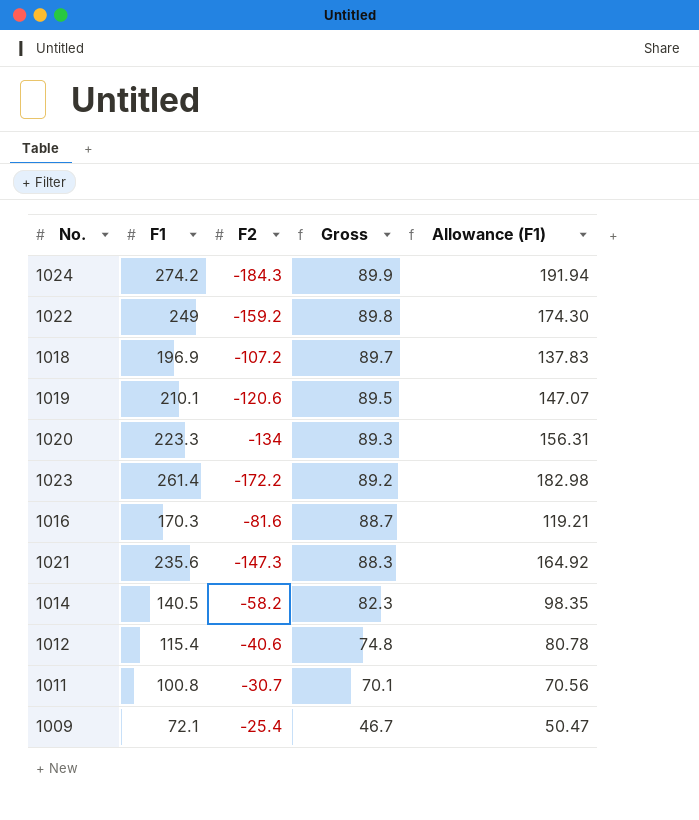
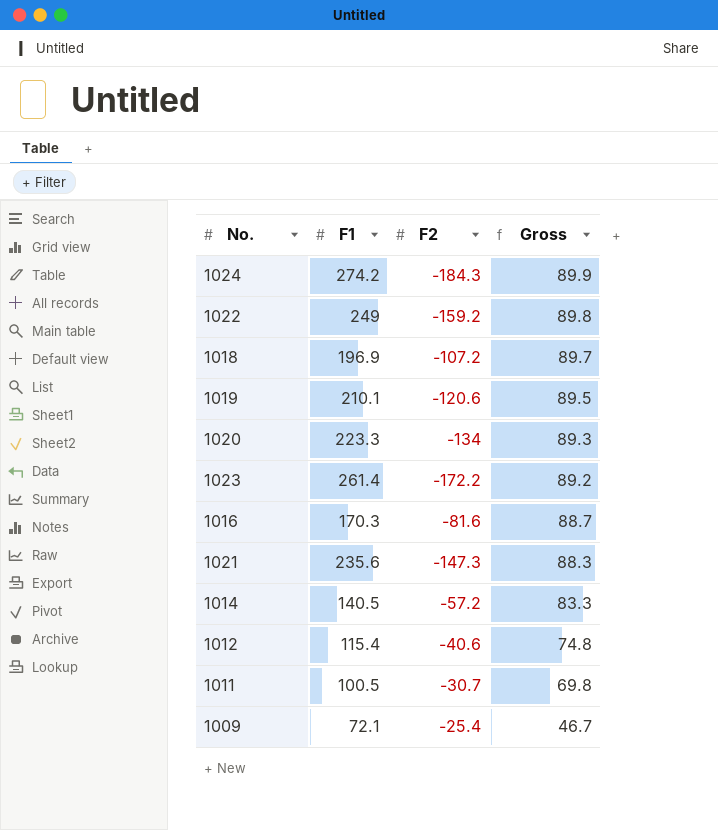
column Allowance (F1) | formula: [F1] * 0.7 -> none
1014 | F2: -58.2 -> -57.2
1014 | Gross: 82.3 -> 83.3
1011 | F1: 100.8 -> 100.5
1011 | Gross: 70.1 -> 69.8

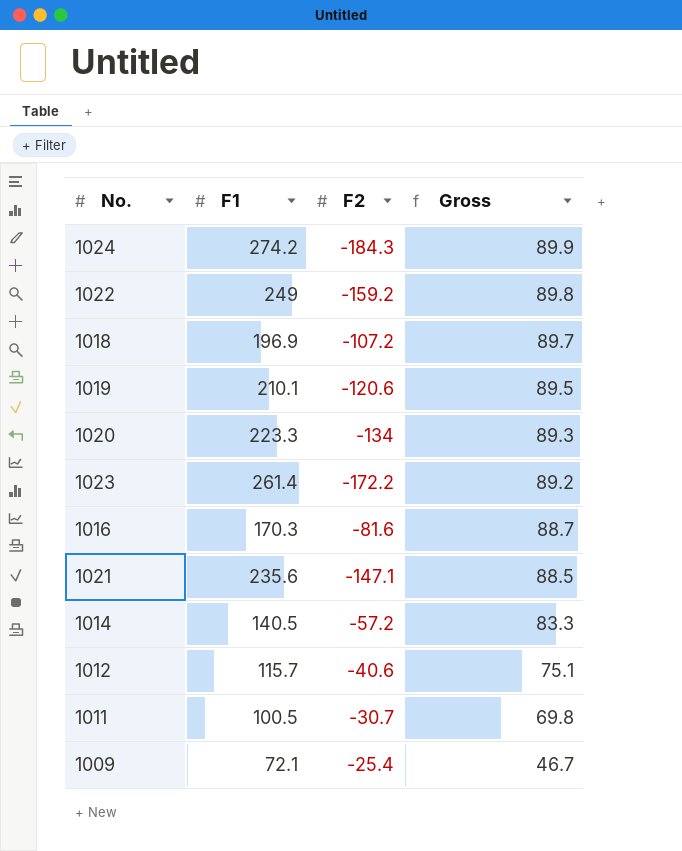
1021 | F2: -147.3 -> -147.1
1021 | Gross: 88.3 -> 88.5
1012 | F1: 115.4 -> 115.7
1012 | Gross: 74.8 -> 75.1

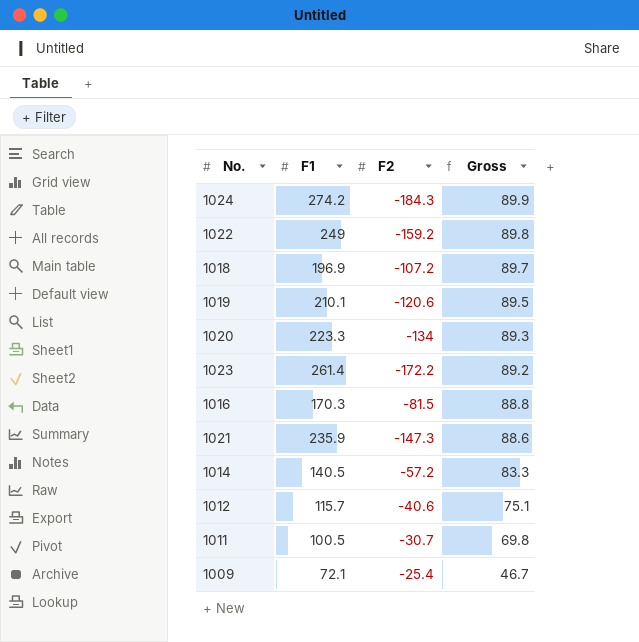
1016 | F2: -81.6 -> -81.5
1016 | Gross: 88.7 -> 88.8
1021 | F1: 235.6 -> 235.9
1021 | F2: -147.1 -> -147.3
1021 | Gross: 88.5 -> 88.6

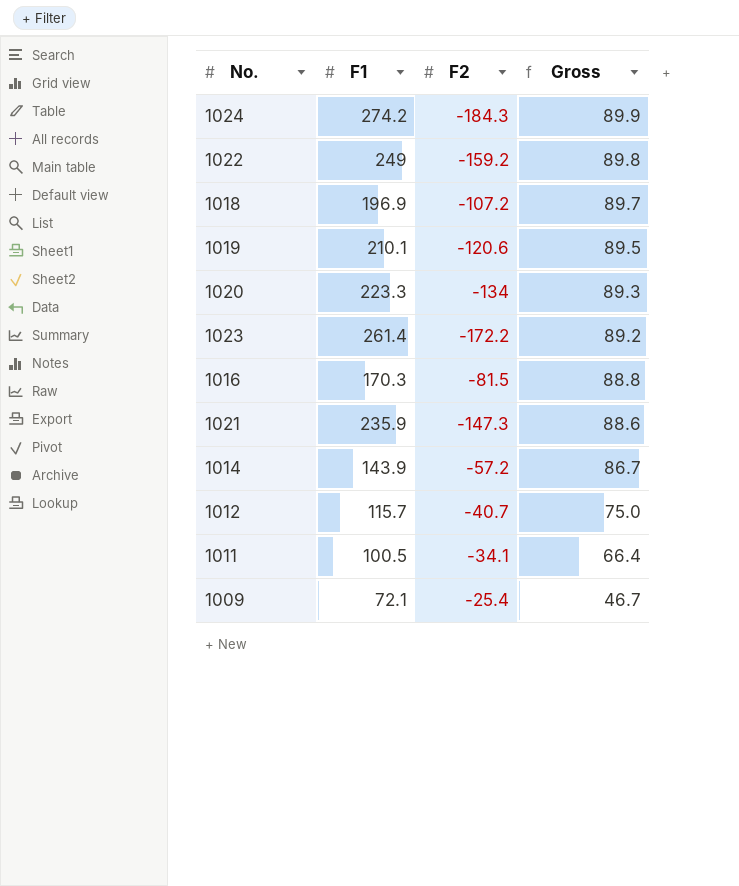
1014 | F1: 140.5 -> 143.9
1014 | Gross: 83.3 -> 86.7
1012 | F2: -40.6 -> -40.7
1012 | Gross: 75.1 -> 75.0
1011 | F2: -30.7 -> -34.1
1011 | Gross: 69.8 -> 66.4

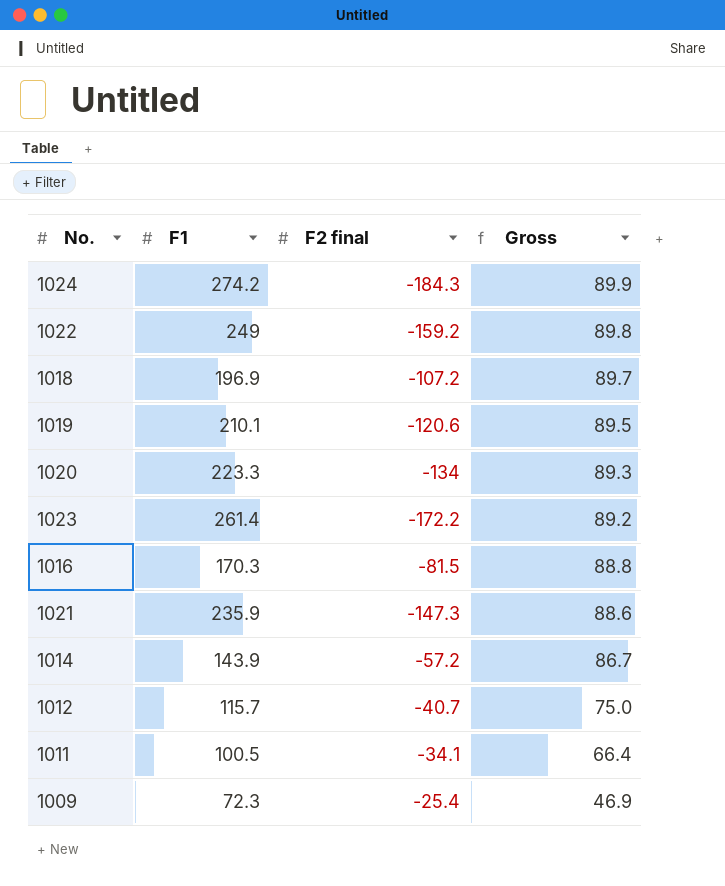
column name: F2 -> F2 final
1009 | F1: 72.1 -> 72.3
1009 | Gross: 46.7 -> 46.9

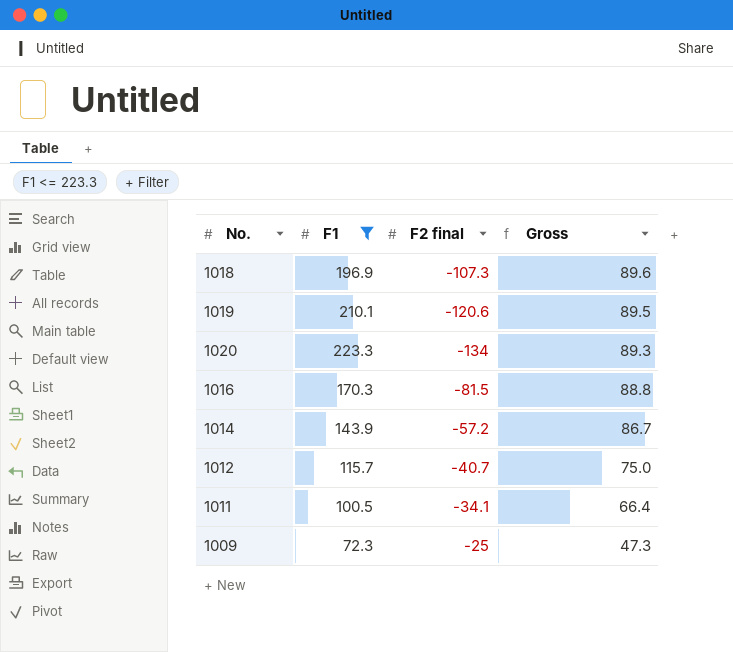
filter: none -> F1 <= 223.3
1018 | F2 final: -107.2 -> -107.3
1018 | Gross: 89.7 -> 89.6
1009 | F2 final: -25.4 -> -25
1009 | Gross: 46.9 -> 47.3

